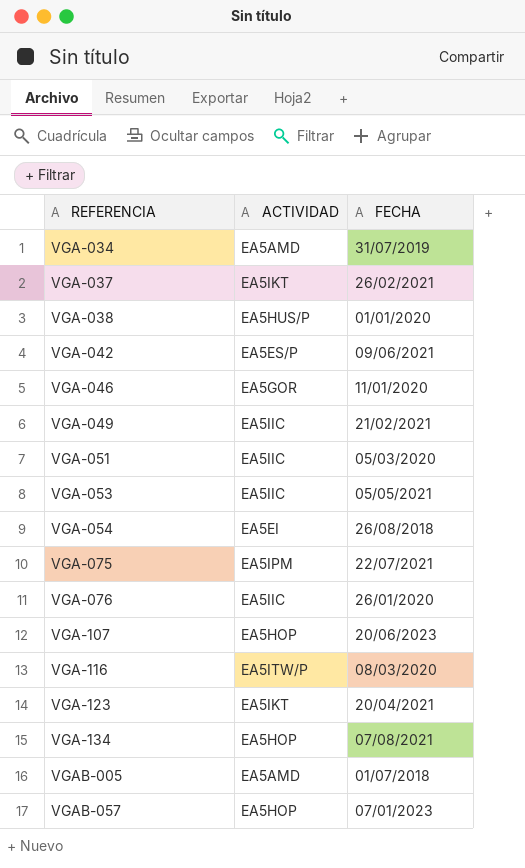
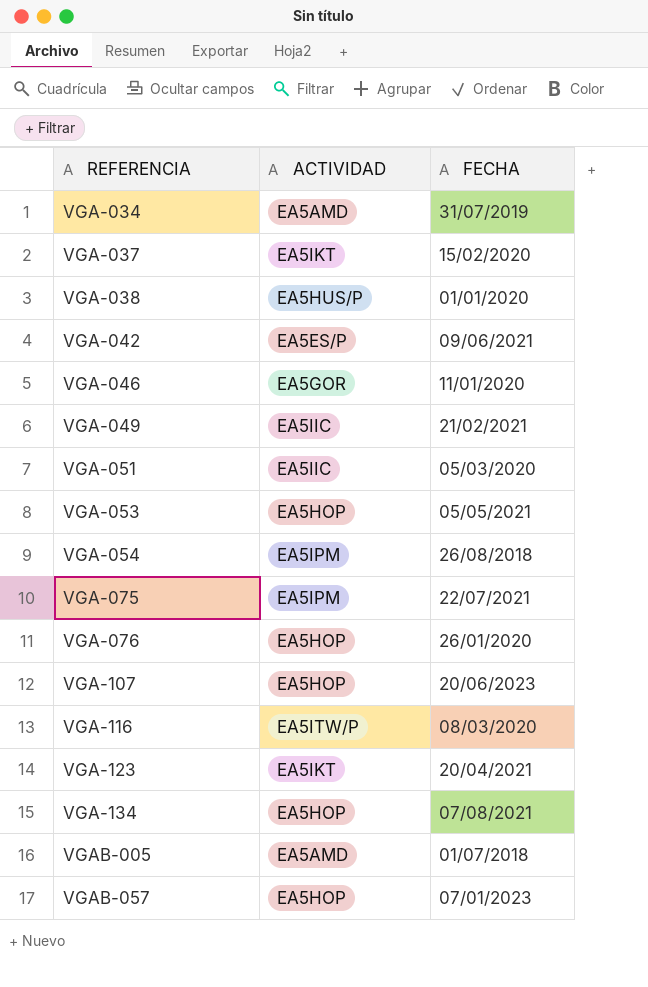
VGA-037 | FECHA: 26/02/2021 -> 15/02/2020
VGA-053 | ACTIVIDAD: EA5IIC -> EA5HOP
VGA-054 | ACTIVIDAD: EA5EI -> EA5IPM
VGA-076 | ACTIVIDAD: EA5IIC -> EA5HOP

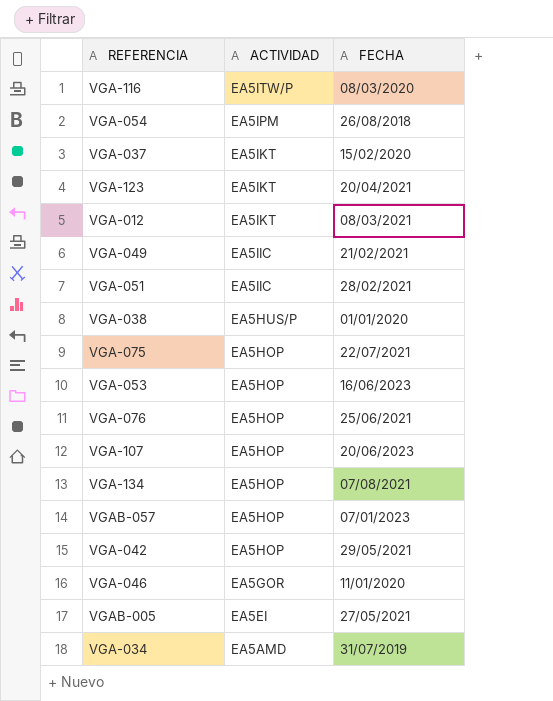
row order: REFERENCIA ascending -> ACTIVIDAD descending
row VGA-012: none -> EA5IKT | 08/03/2021
VGA-051 | FECHA: 05/03/2020 -> 28/02/2021
VGA-075 | ACTIVIDAD: EA5IPM -> EA5HOP
VGA-053 | FECHA: 05/05/2021 -> 16/06/2023
VGA-076 | FECHA: 26/01/2020 -> 25/06/2021
VGA-042 | ACTIVIDAD: EA5ES/P -> EA5HOP
VGA-042 | FECHA: 09/06/2021 -> 29/05/2021
VGAB-005 | ACTIVIDAD: EA5AMD -> EA5EI
VGAB-005 | FECHA: 01/07/2018 -> 27/05/2021

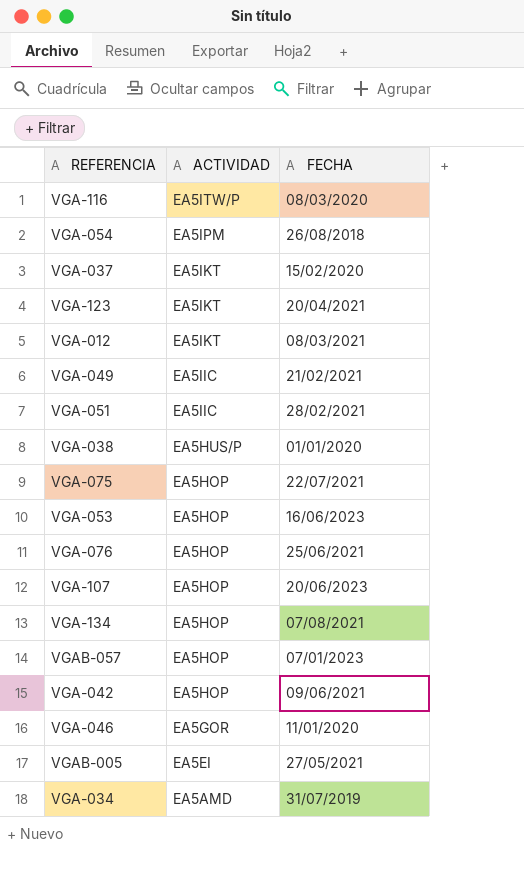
VGA-042 | FECHA: 29/05/2021 -> 09/06/2021

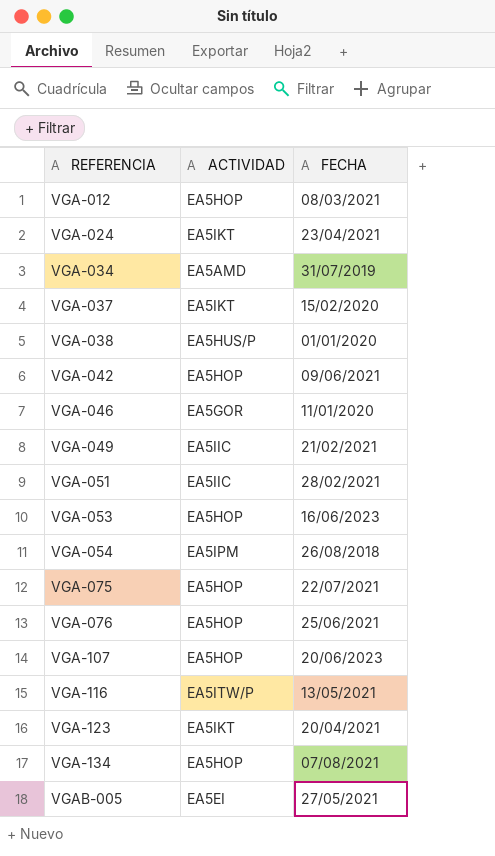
row order: ACTIVIDAD descending -> REFERENCIA ascending
row VGAB-057: EA5HOP | 07/01/2023 -> none
VGA-012 | ACTIVIDAD: EA5IKT -> EA5HOP
row VGA-024: none -> EA5IKT | 23/04/2021
VGA-116 | FECHA: 08/03/2020 -> 13/05/2021

